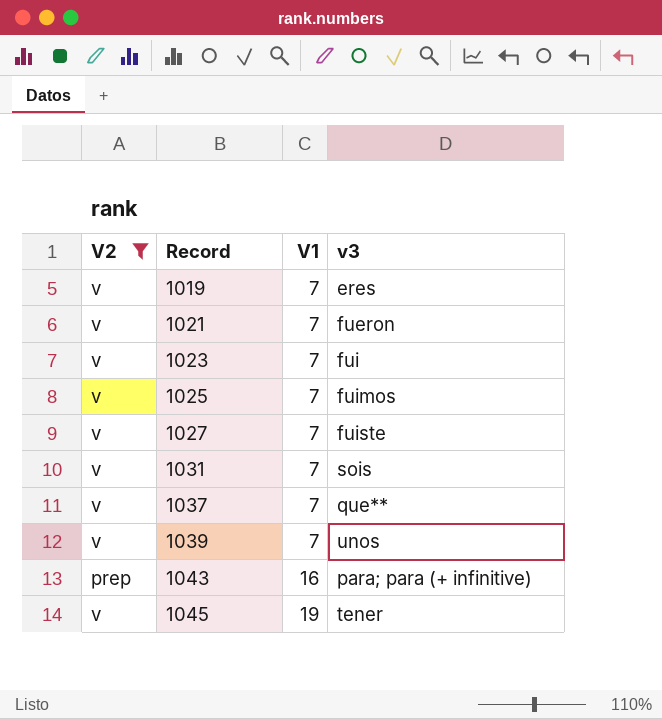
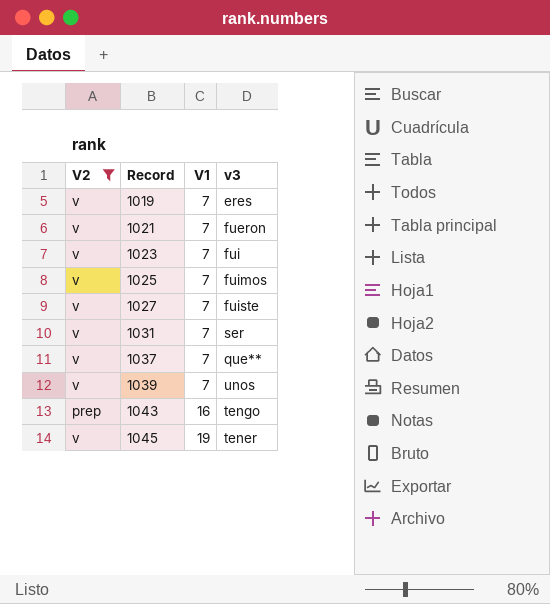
1031 | v3: sois -> ser
1043 | v3: para; para (+ infinitive) -> tengo

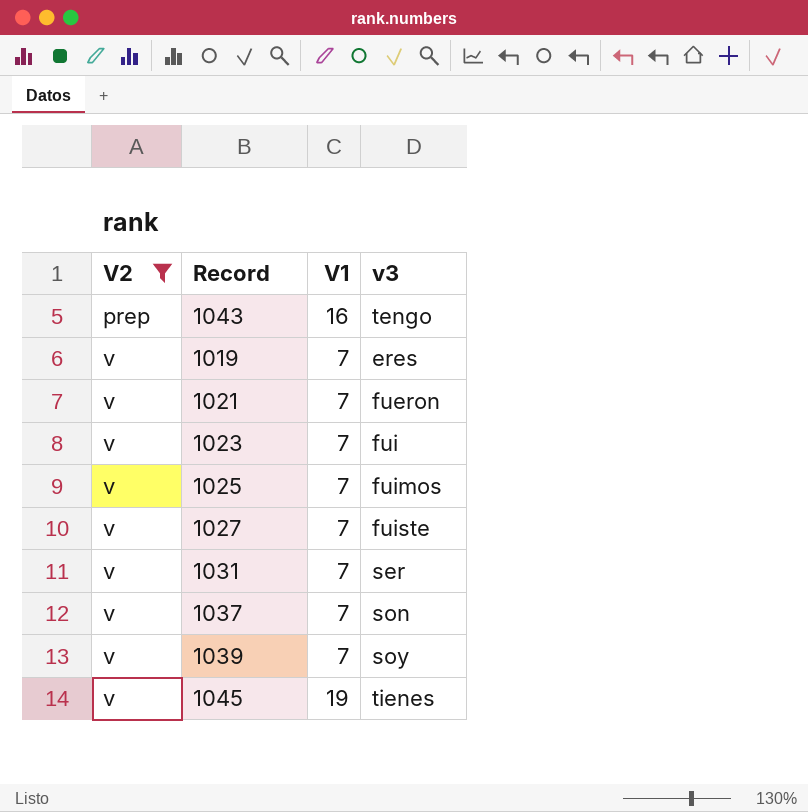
row order: Record ascending -> V2 ascending
1037 | v3: que** -> son
1039 | v3: unos -> soy
1045 | v3: tener -> tienes

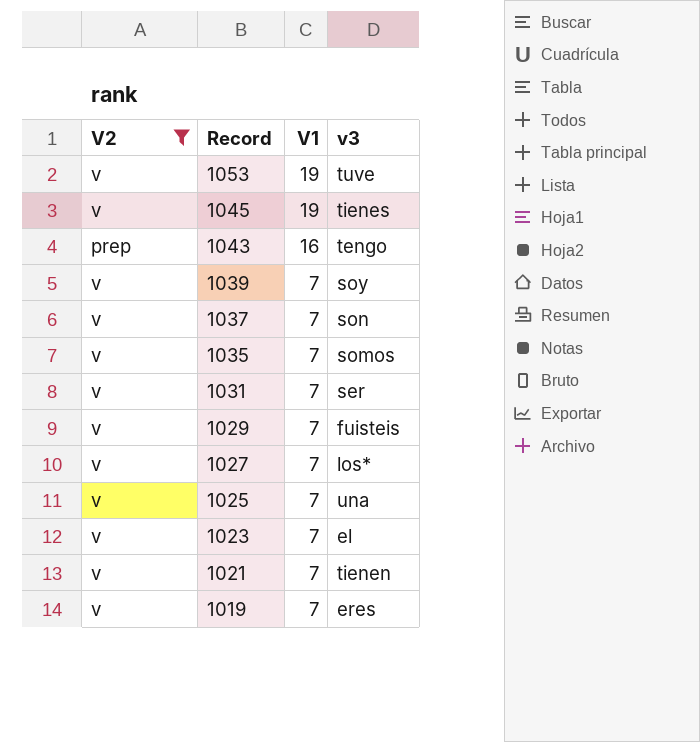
row order: V2 ascending -> Record descending
row 1053: none -> v | 19 | tuve
row 1035: none -> v | 7 | somos
row 1029: none -> v | 7 | fuisteis
1027 | v3: fuiste -> los*
1025 | v3: fuimos -> una
1023 | v3: fui -> el
1021 | v3: fueron -> tienen

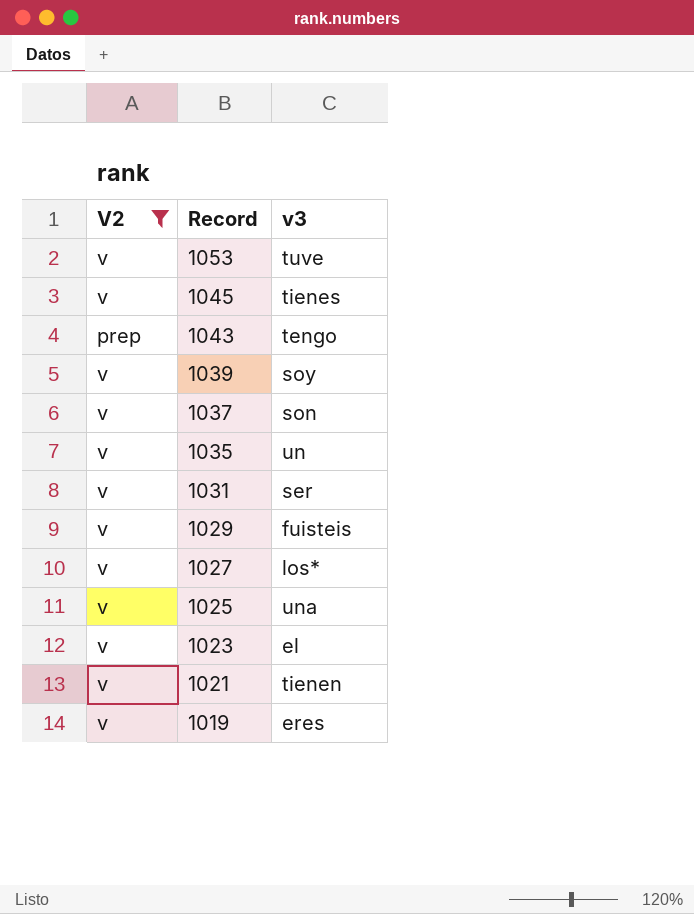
column V1 | position: 3 -> none
1035 | v3: somos -> un

